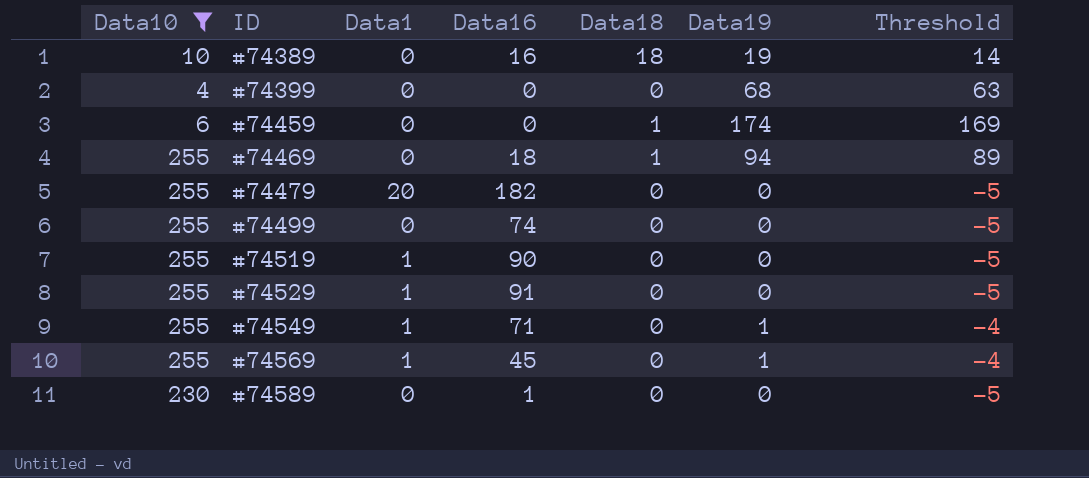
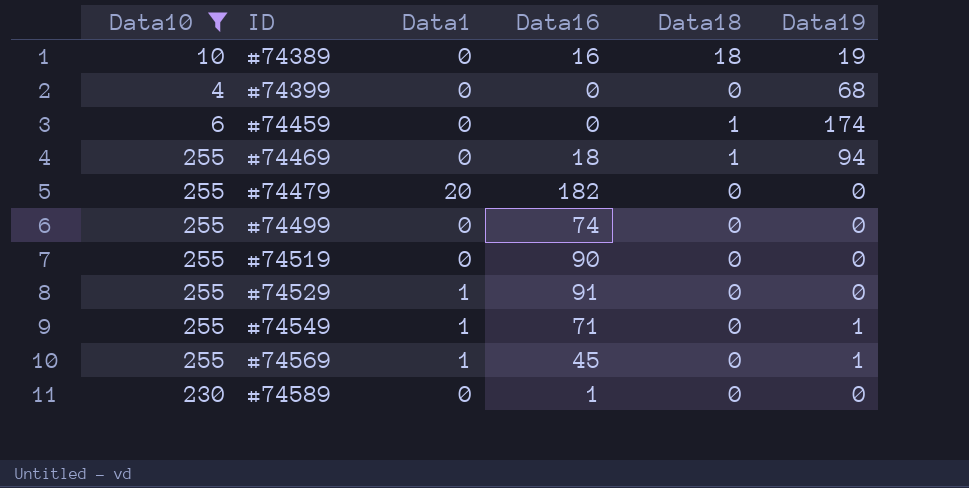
column Threshold | formula: [Data19] - 5 -> none
#74519 | Data1: 1 -> 0

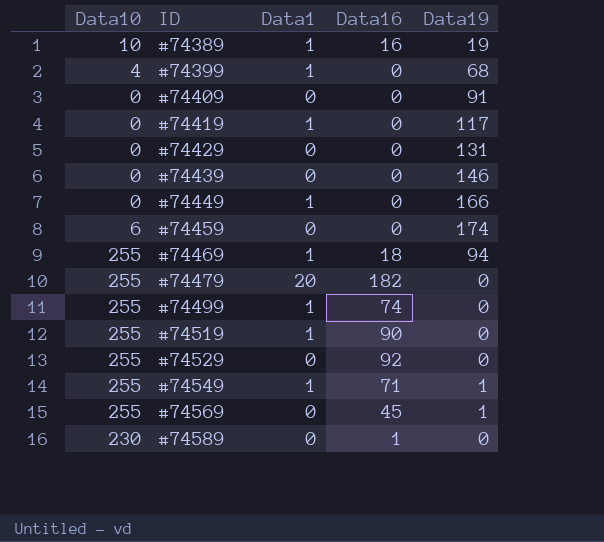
filter: Data10 != 0 -> none
column Data18 | position: 5 -> none
#74389 | Data1: 0 -> 1
#74399 | Data1: 0 -> 1
#74469 | Data1: 0 -> 1
#74499 | Data1: 0 -> 1
#74519 | Data1: 0 -> 1
#74529 | Data1: 1 -> 0
#74529 | Data16: 91 -> 92
#74569 | Data1: 1 -> 0

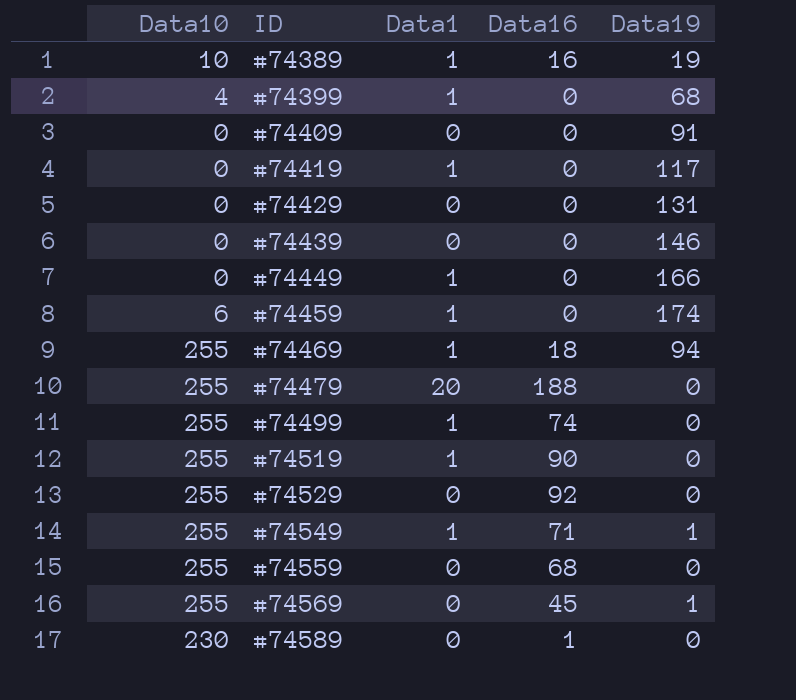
#74459 | Data1: 0 -> 1
#74479 | Data16: 182 -> 188
row #74559: none -> 255 | 0 | 68 | 0

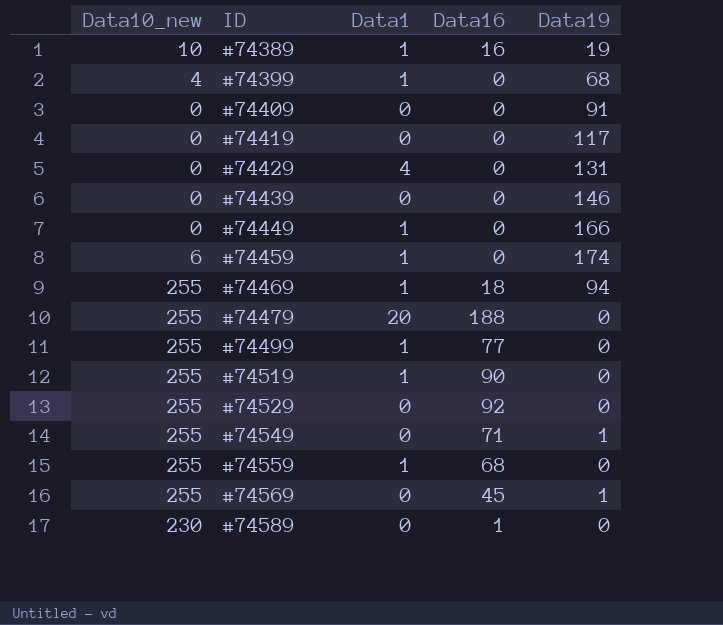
column name: Data10 -> Data10_new
#74419 | Data1: 1 -> 0
#74429 | Data1: 0 -> 4
#74499 | Data16: 74 -> 77
#74549 | Data1: 1 -> 0
#74559 | Data1: 0 -> 1

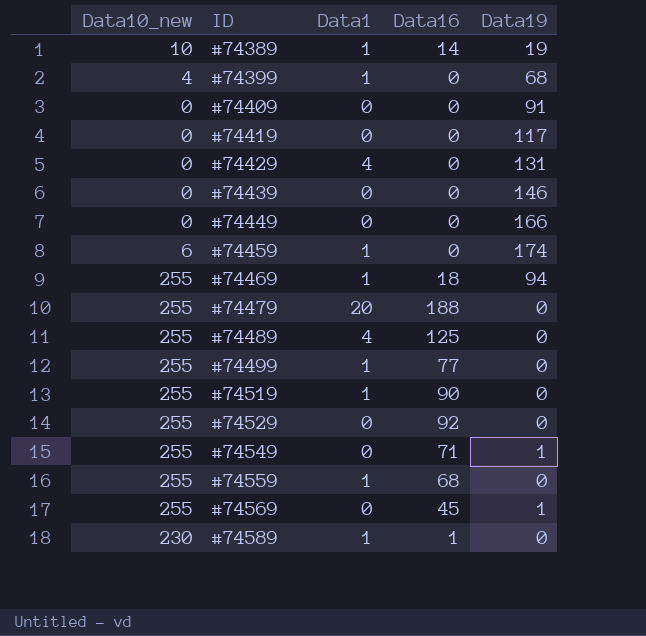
#74389 | Data16: 16 -> 14
#74449 | Data1: 1 -> 0
row #74489: none -> 255 | 4 | 125 | 0
#74589 | Data1: 0 -> 1

